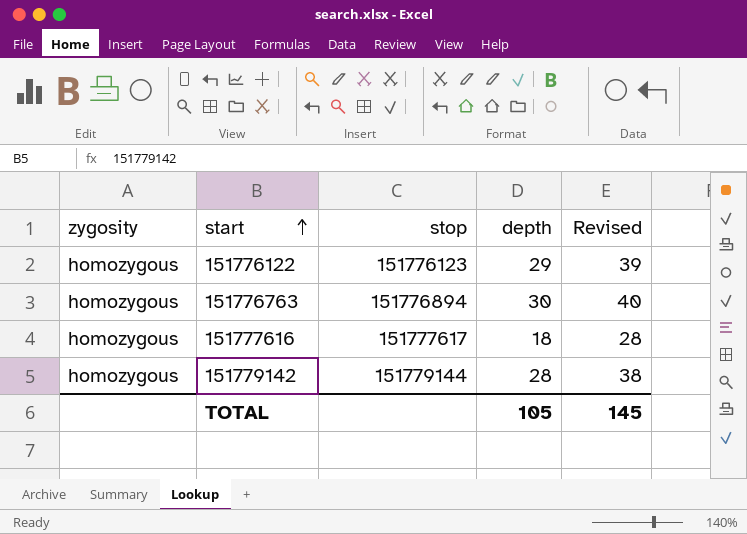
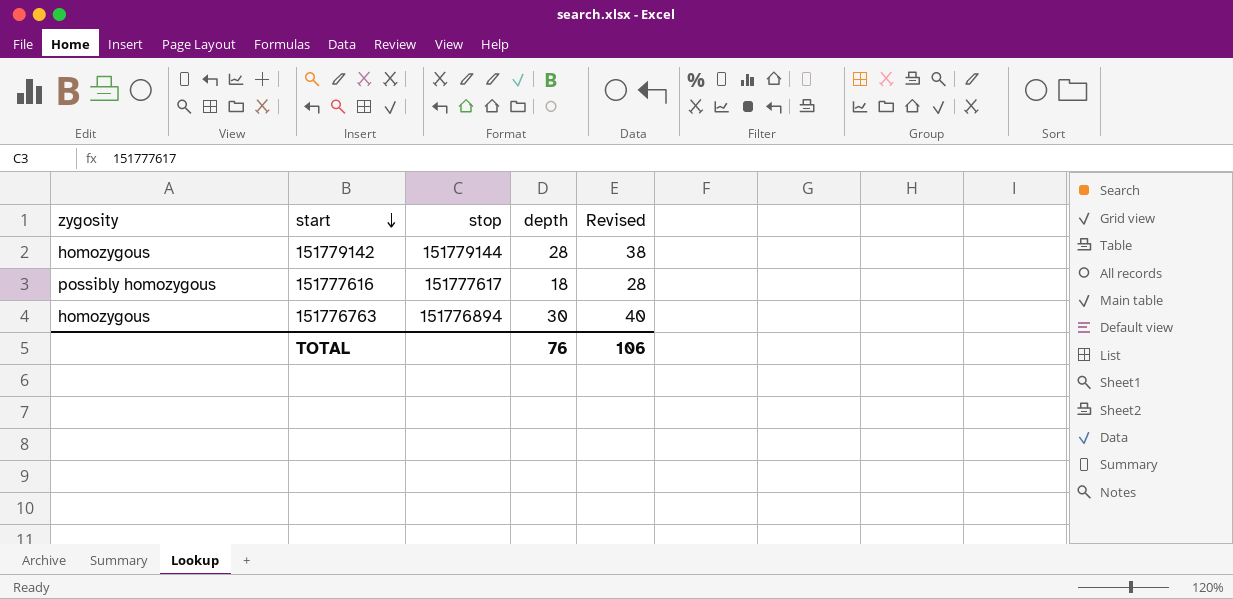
row order: start ascending -> start descending
row 151776122: homozygous | 151776123 | 29 | 39 -> none
151777616 | zygosity: homozygous -> possibly homozygous
TOTAL | depth: 105 -> 76
TOTAL | Revised: 145 -> 106

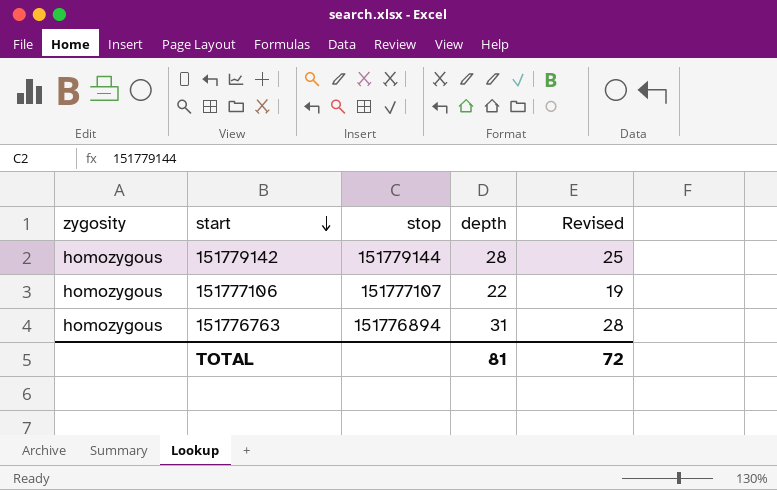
column Revised | formula: [depth] + 10 -> [depth] - 3
row 151777616: possibly homozygous | 151777617 | 18 | 28 -> none
row 151777106: none -> homozygous | 151777107 | 22 | 19
151776763 | depth: 30 -> 31
TOTAL | depth: 76 -> 81
TOTAL | Revised: 106 -> 72

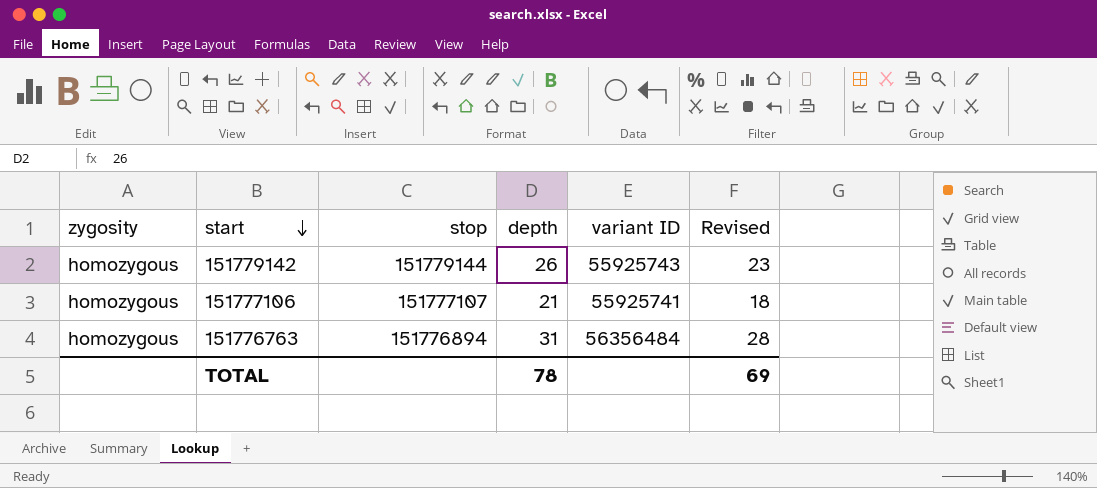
column variant ID | position: none -> 5
151779142 | depth: 28 -> 26
151779142 | Revised: 25 -> 23
151777106 | depth: 22 -> 21
151777106 | Revised: 19 -> 18
TOTAL | depth: 81 -> 78
TOTAL | Revised: 72 -> 69

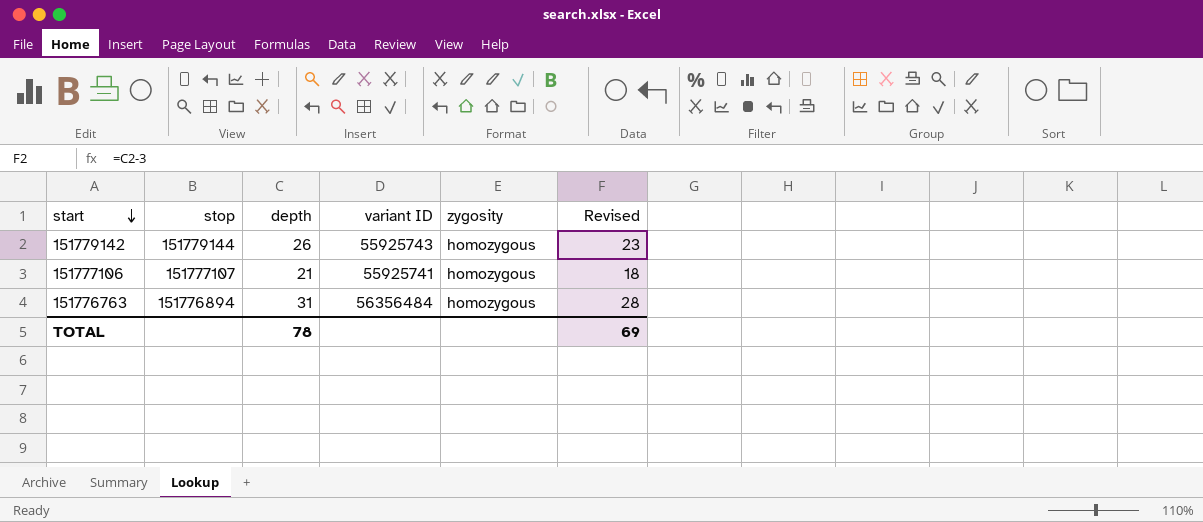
column zygosity | position: 1 -> 5

